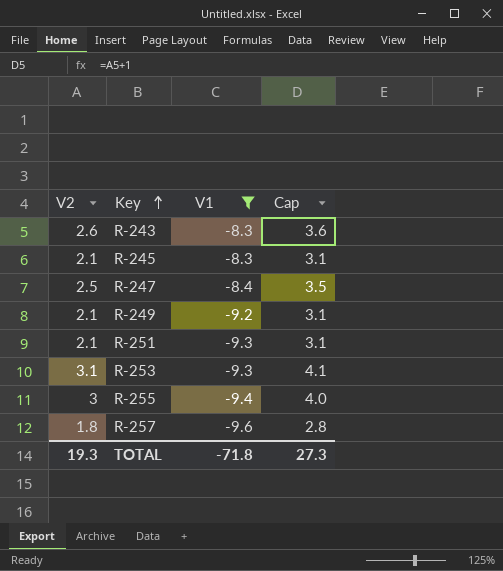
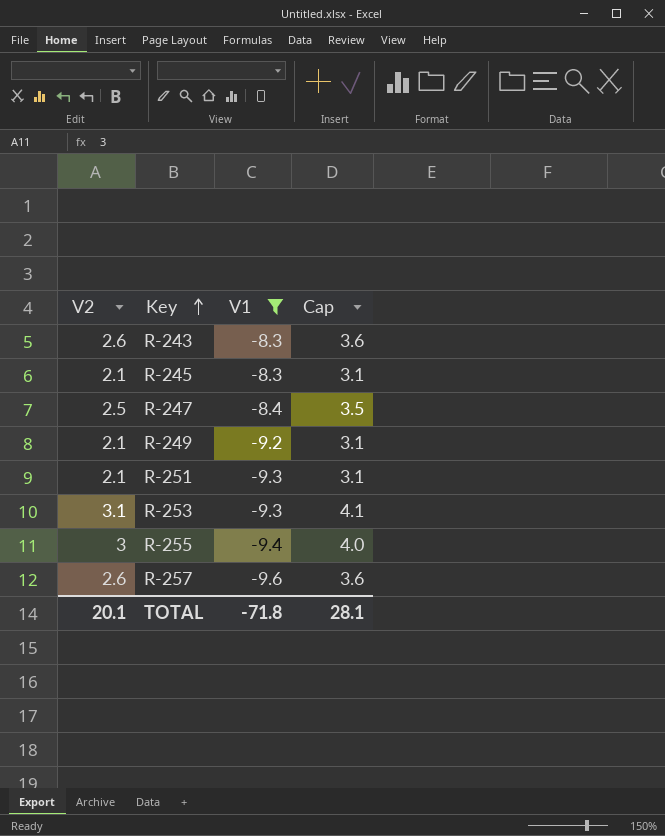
R-257 | V2: 1.8 -> 2.6
R-257 | Cap: 2.8 -> 3.6
TOTAL | V2: 19.3 -> 20.1
TOTAL | Cap: 27.3 -> 28.1

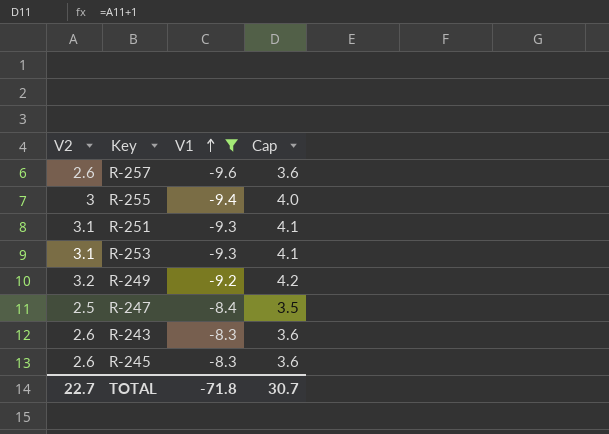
row order: Key ascending -> V1 ascending
R-251 | V2: 2.1 -> 3.1
R-251 | Cap: 3.1 -> 4.1
R-249 | V2: 2.1 -> 3.2
R-249 | Cap: 3.1 -> 4.2
R-245 | V2: 2.1 -> 2.6
R-245 | Cap: 3.1 -> 3.6
TOTAL | V2: 20.1 -> 22.7
TOTAL | Cap: 28.1 -> 30.7

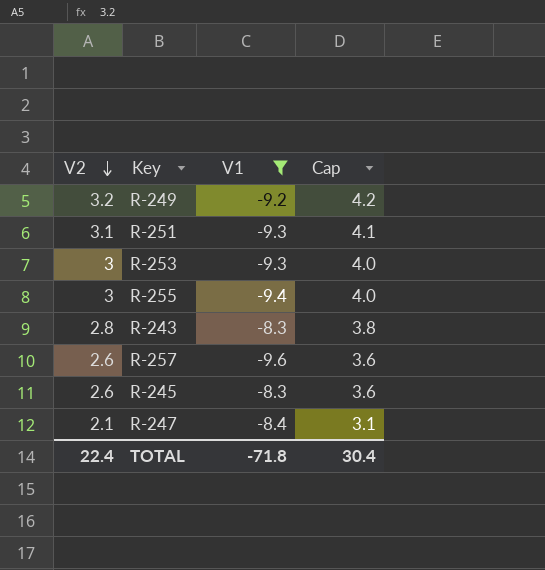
row order: V1 ascending -> V2 descending
R-253 | V2: 3.1 -> 3
R-253 | Cap: 4.1 -> 4.0
R-243 | V2: 2.6 -> 2.8
R-243 | Cap: 3.6 -> 3.8
R-247 | V2: 2.5 -> 2.1
R-247 | Cap: 3.5 -> 3.1
TOTAL | V2: 22.7 -> 22.4
TOTAL | Cap: 30.7 -> 30.4

